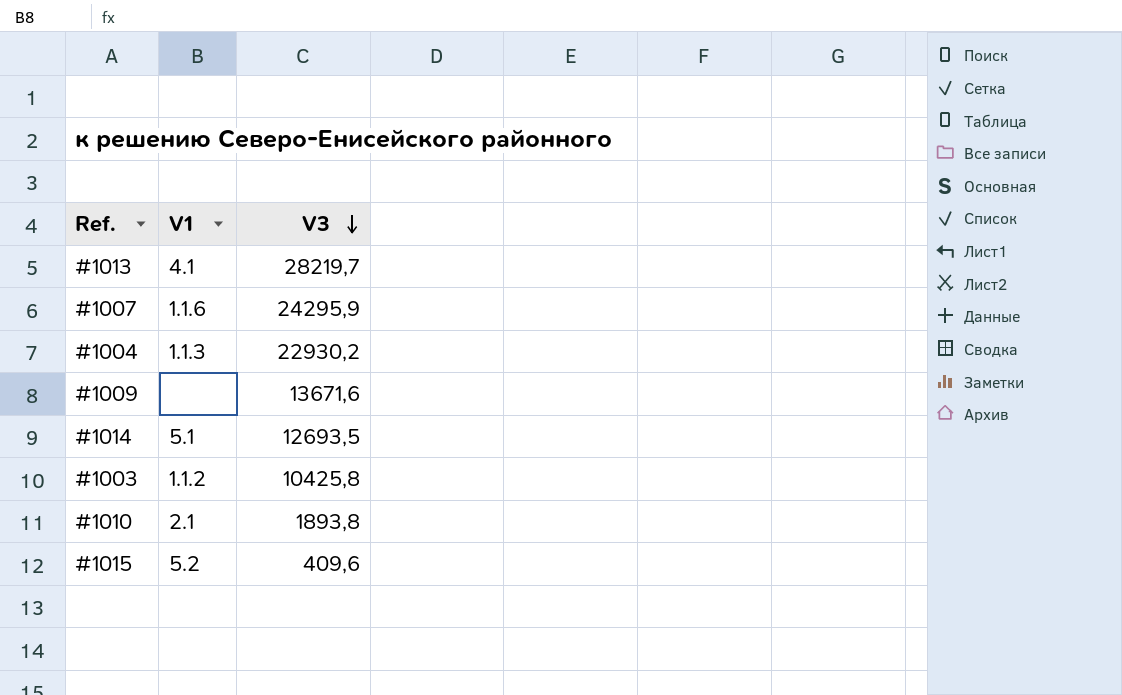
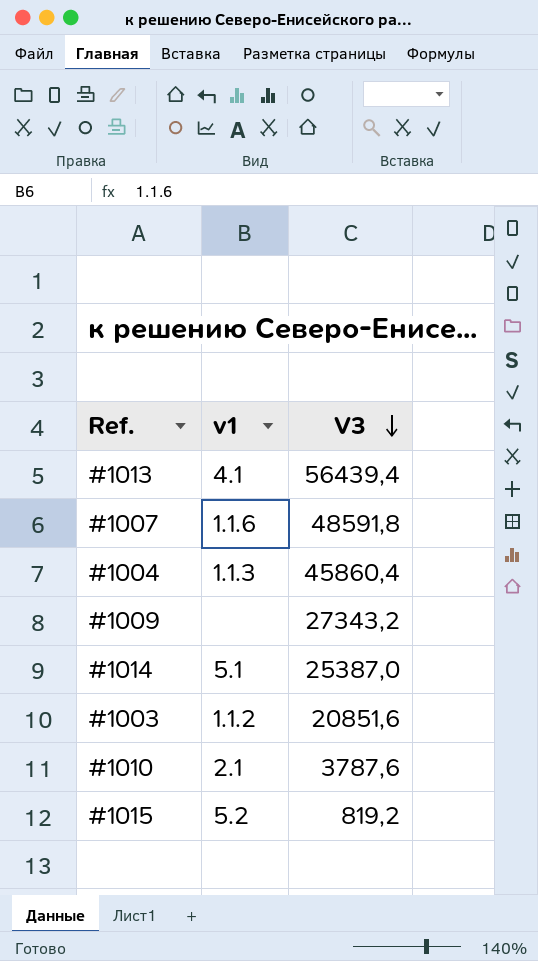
column name: V1 -> v1
#1013 | V3: 28219,7 -> 56439,4
#1007 | V3: 24295,9 -> 48591,8
#1004 | V3: 22930,2 -> 45860,4
#1009 | V3: 13671,6 -> 27343,2
#1014 | V3: 12693,5 -> 25387,0
#1003 | V3: 10425,8 -> 20851,6
#1010 | V3: 1893,8 -> 3787,6
#1015 | V3: 409,6 -> 819,2

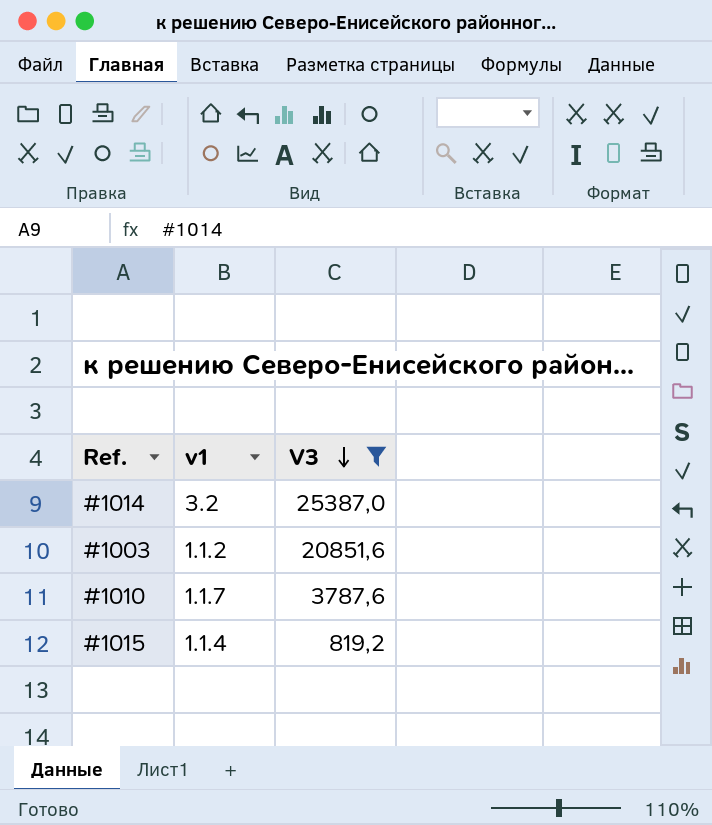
filter: none -> V3 <= 25387,0
#1014 | v1: 5.1 -> 3.2
#1010 | v1: 2.1 -> 1.1.7
#1015 | v1: 5.2 -> 1.1.4

